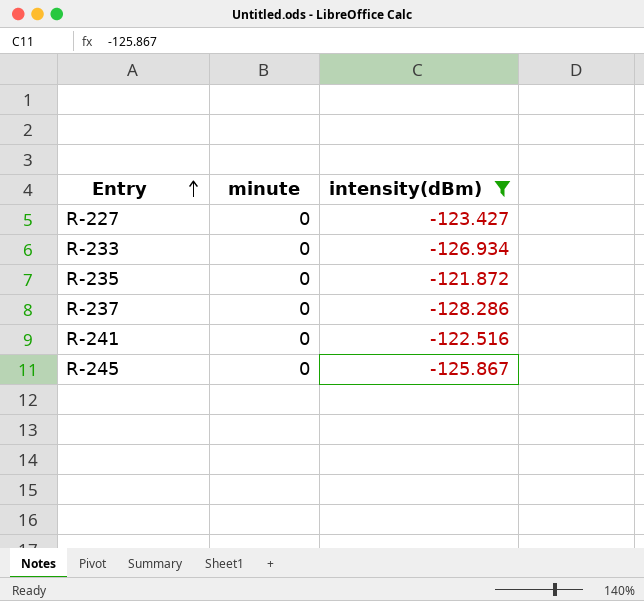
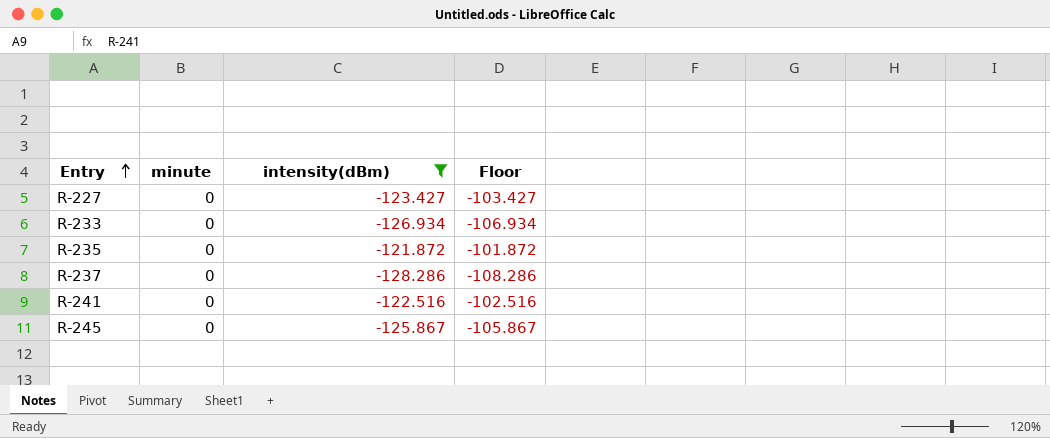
column Floor | formula: none -> [intensity(dBm)] + 20

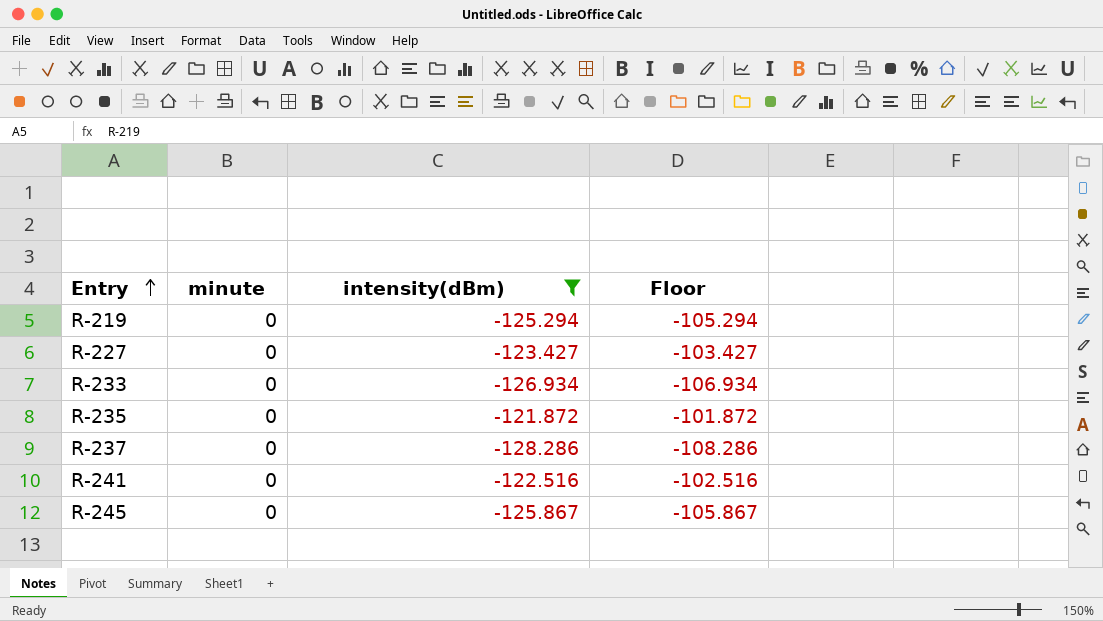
row R-219: none -> 0 | -125.294 | -105.294

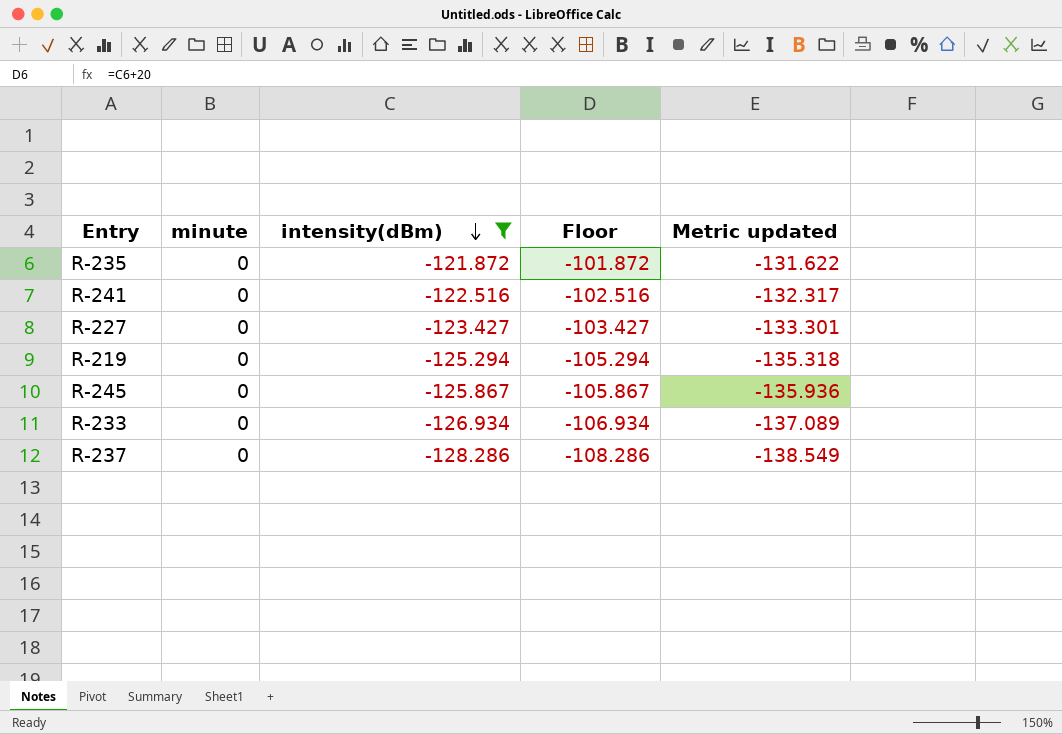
row order: Entry ascending -> intensity(dBm) descending
column Metric updated | formula: none -> [intensity(dBm)] * 1.08

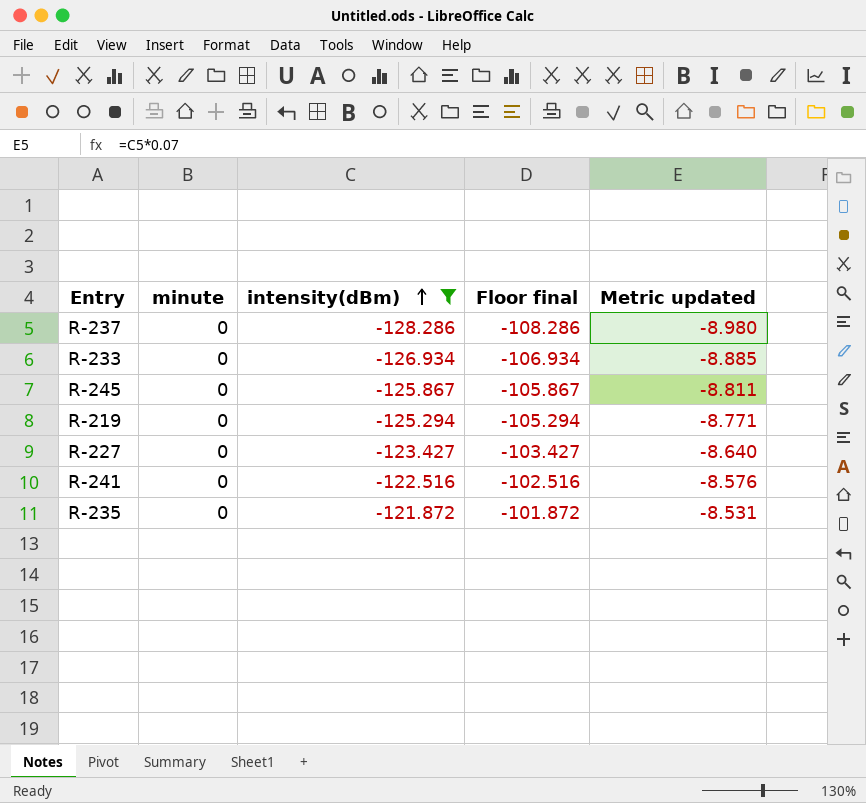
row order: intensity(dBm) descending -> intensity(dBm) ascending
column name: Floor -> Floor final
column Metric updated | formula: [intensity(dBm)] * 1.08 -> [intensity(dBm)] * 0.07

